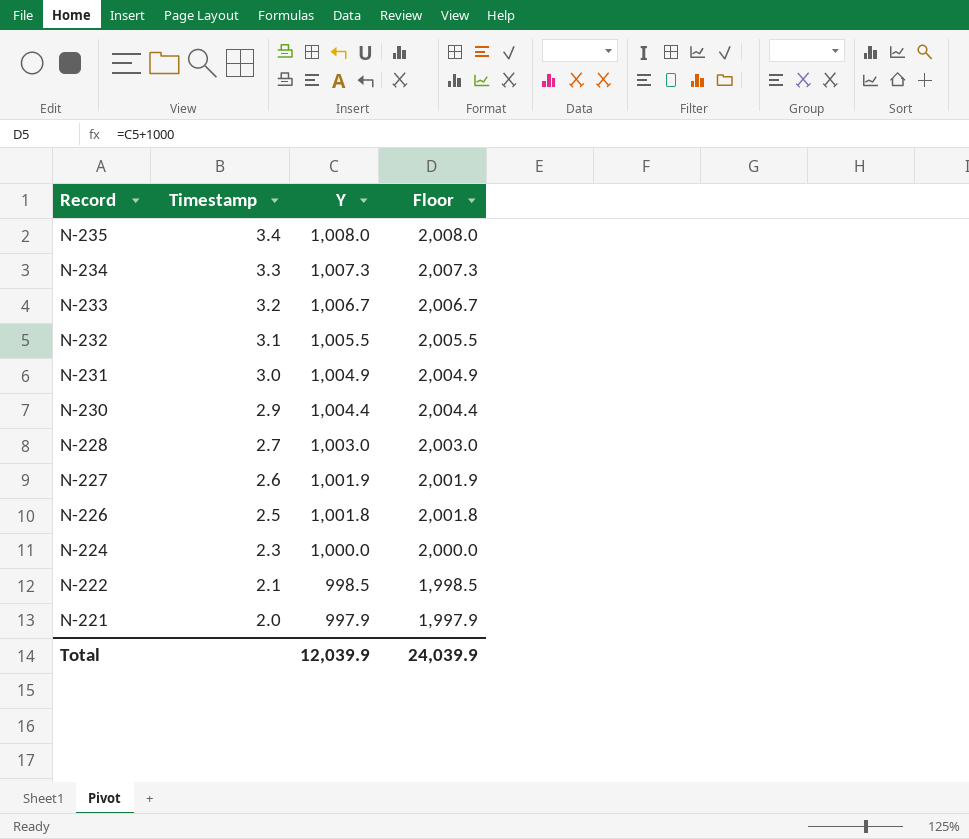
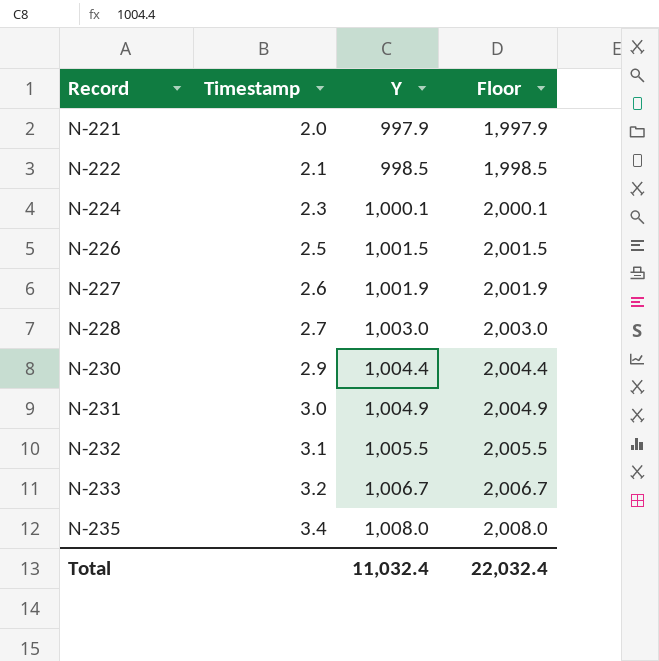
row order: Record descending -> Record ascending
row N-234: 3.3 | 1,007.3 | 2,007.3 -> none
N-224 | Y: 1,000.0 -> 1,000.1
N-224 | Floor: 2,000.0 -> 2,000.1
N-226 | Y: 1,001.8 -> 1,001.5
N-226 | Floor: 2,001.8 -> 2,001.5
Total | Y: 12,039.9 -> 11,032.4
Total | Floor: 24,039.9 -> 22,032.4

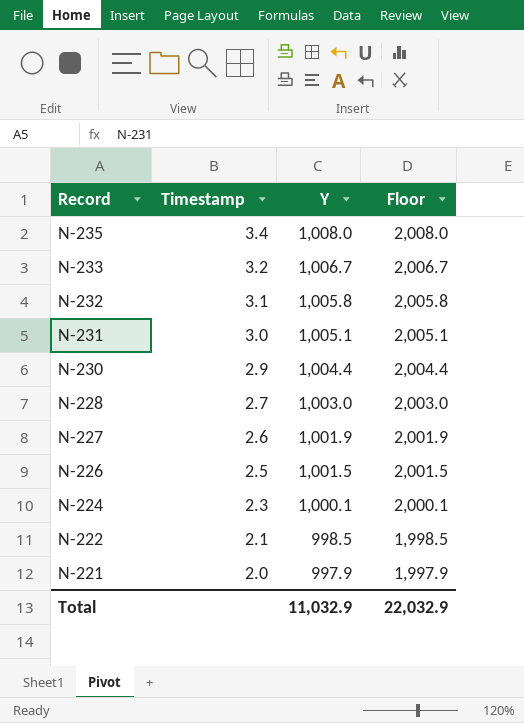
row order: Record ascending -> Record descending
N-232 | Y: 1,005.5 -> 1,005.8
N-232 | Floor: 2,005.5 -> 2,005.8
N-231 | Y: 1,004.9 -> 1,005.1
N-231 | Floor: 2,004.9 -> 2,005.1
Total | Y: 11,032.4 -> 11,032.9
Total | Floor: 22,032.4 -> 22,032.9

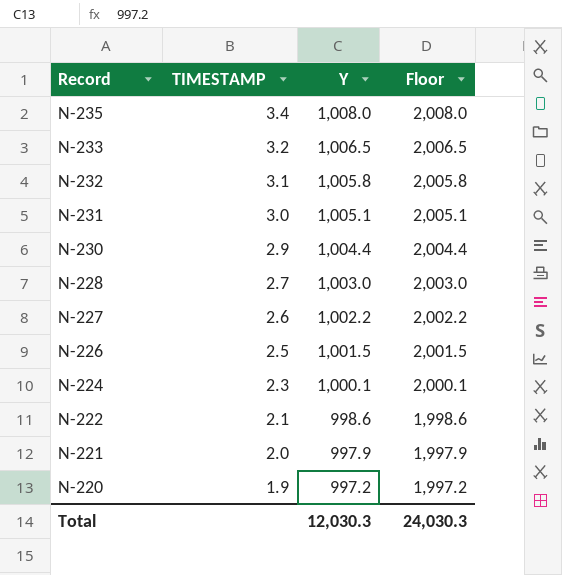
column name: Timestamp -> TIMESTAMP
N-233 | Y: 1,006.7 -> 1,006.5
N-233 | Floor: 2,006.7 -> 2,006.5
N-227 | Y: 1,001.9 -> 1,002.2
N-227 | Floor: 2,001.9 -> 2,002.2
N-222 | Y: 998.5 -> 998.6
N-222 | Floor: 1,998.5 -> 1,998.6
row N-220: none -> 1.9 | 997.2 | 1,997.2
Total | Y: 11,032.9 -> 12,030.3
Total | Floor: 22,032.9 -> 24,030.3

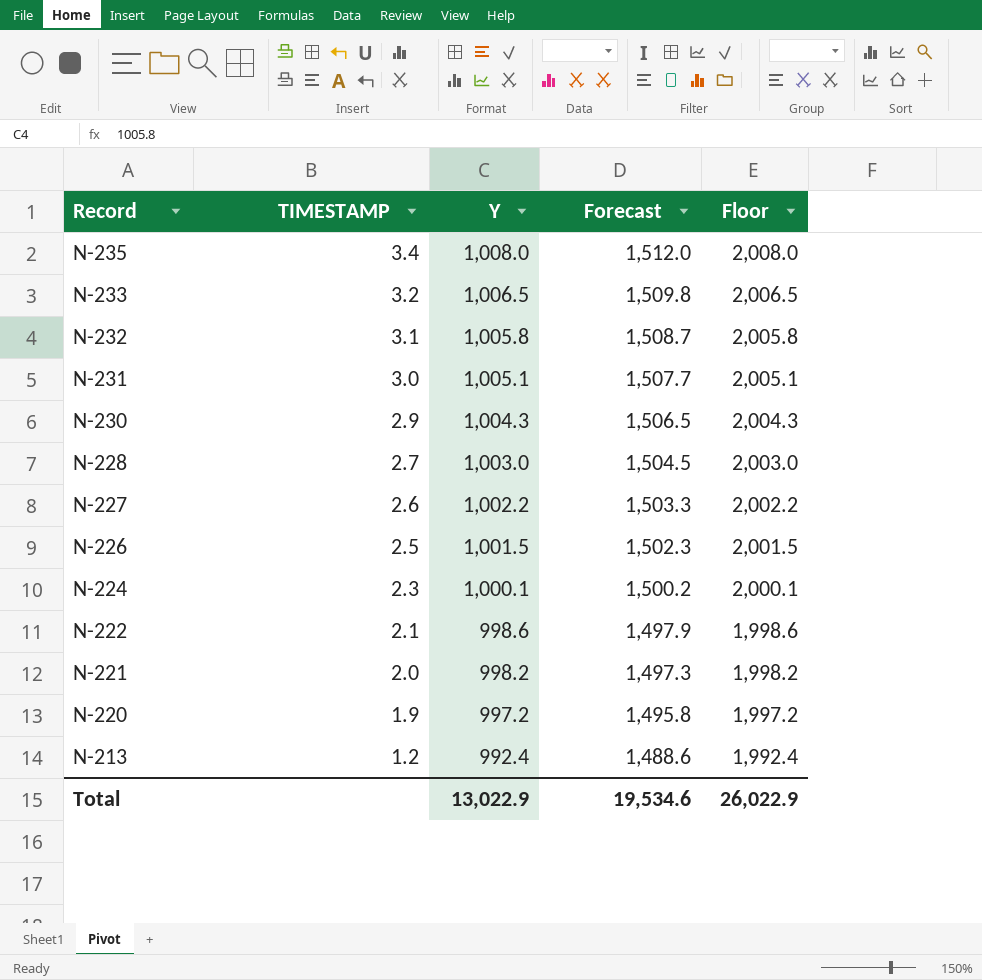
column Forecast | formula: none -> [Y] * 1.5
N-230 | Y: 1,004.4 -> 1,004.3
N-230 | Floor: 2,004.4 -> 2,004.3
N-221 | Y: 997.9 -> 998.2
N-221 | Floor: 1,997.9 -> 1,998.2
row N-213: none -> 1.2 | 992.4 | 1,488.6 | 1,992.4
Total | Y: 12,030.3 -> 13,022.9
Total | Floor: 24,030.3 -> 26,022.9

